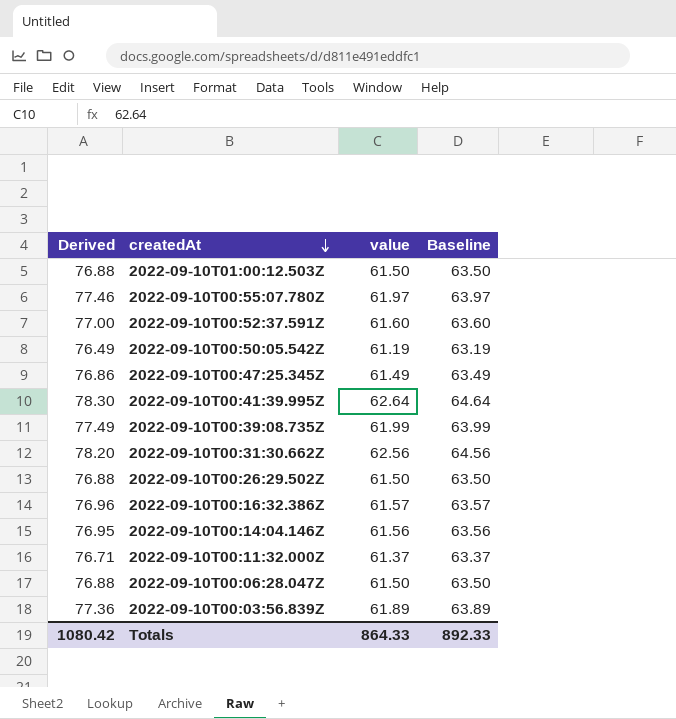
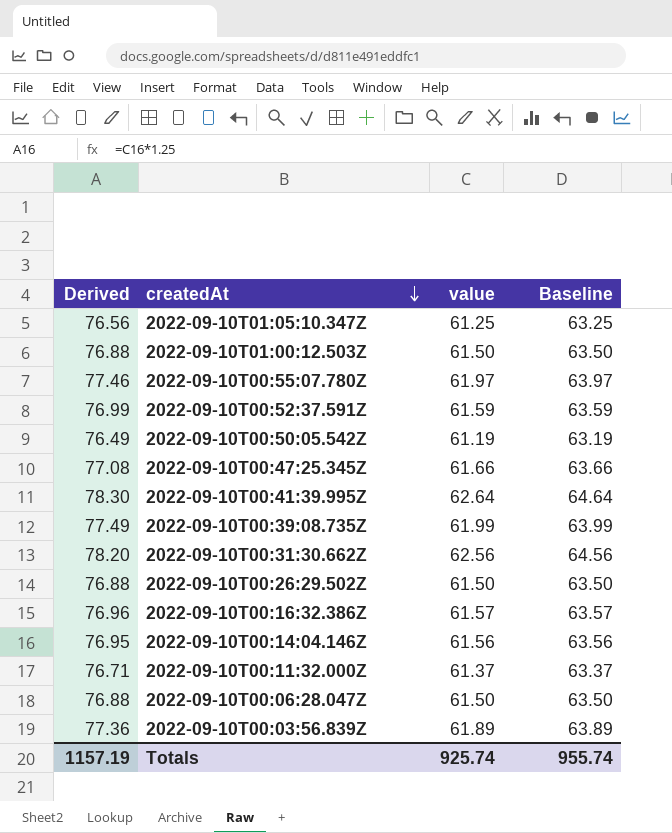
row 2022-09-10T01:05:10.347Z: none -> 76.56 | 61.25 | 63.25
2022-09-10T00:52:37.591Z | Derived: 77.00 -> 76.99
2022-09-10T00:52:37.591Z | value: 61.60 -> 61.59
2022-09-10T00:52:37.591Z | Baseline: 63.60 -> 63.59
2022-09-10T00:47:25.345Z | Derived: 76.86 -> 77.08
2022-09-10T00:47:25.345Z | value: 61.49 -> 61.66
2022-09-10T00:47:25.345Z | Baseline: 63.49 -> 63.66
Totals | Derived: 1080.42 -> 1157.19
Totals | value: 864.33 -> 925.74
Totals | Baseline: 892.33 -> 955.74

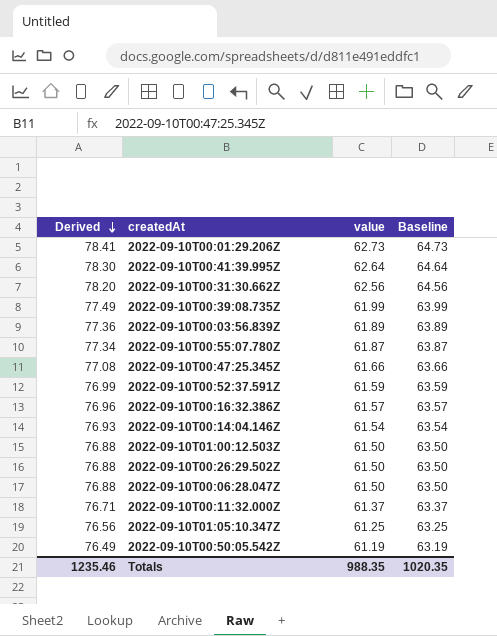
row order: createdAt descending -> Derived descending
row 2022-09-10T00:01:29.206Z: none -> 78.41 | 62.73 | 64.73
2022-09-10T00:55:07.780Z | Derived: 77.46 -> 77.34
2022-09-10T00:55:07.780Z | value: 61.97 -> 61.87
2022-09-10T00:55:07.780Z | Baseline: 63.97 -> 63.87
2022-09-10T00:14:04.146Z | Derived: 76.95 -> 76.93
2022-09-10T00:14:04.146Z | value: 61.56 -> 61.54
2022-09-10T00:14:04.146Z | Baseline: 63.56 -> 63.54
Totals | Derived: 1157.19 -> 1235.46
Totals | value: 925.74 -> 988.35
Totals | Baseline: 955.74 -> 1020.35

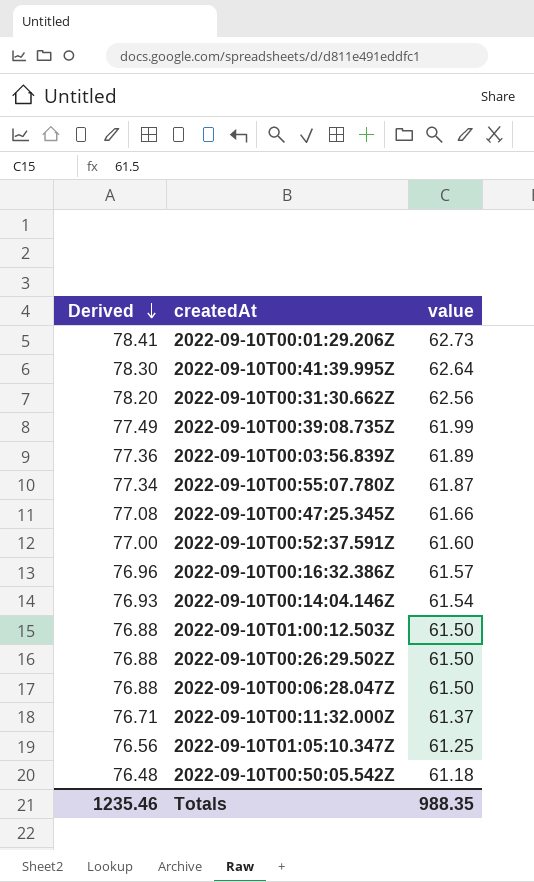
column Baseline | formula: [value] + 2 -> none
2022-09-10T00:52:37.591Z | Derived: 76.99 -> 77.00
2022-09-10T00:52:37.591Z | value: 61.59 -> 61.60
2022-09-10T00:50:05.542Z | Derived: 76.49 -> 76.48
2022-09-10T00:50:05.542Z | value: 61.19 -> 61.18

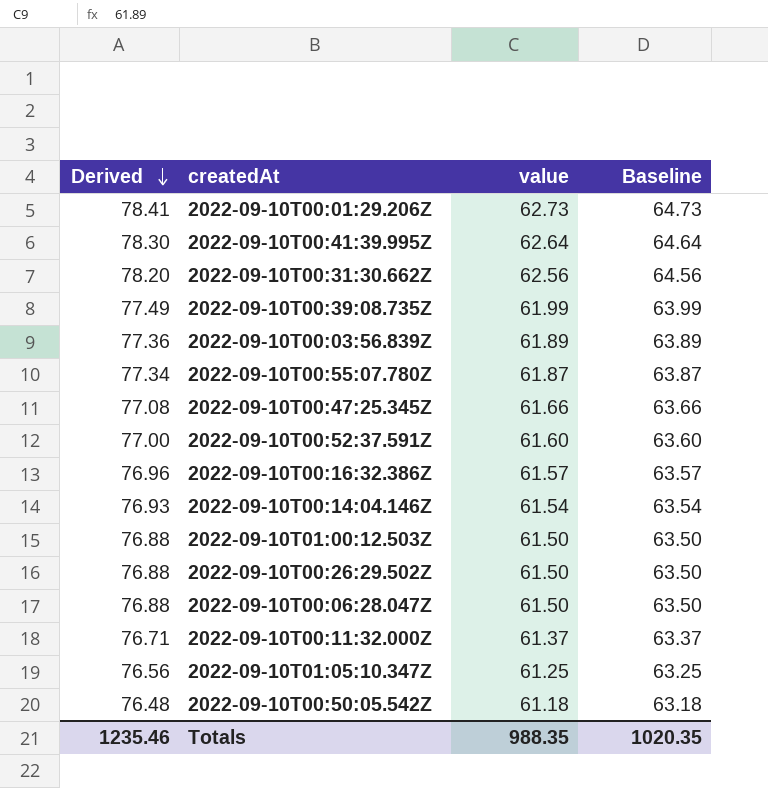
column Baseline | formula: none -> [value] + 2

